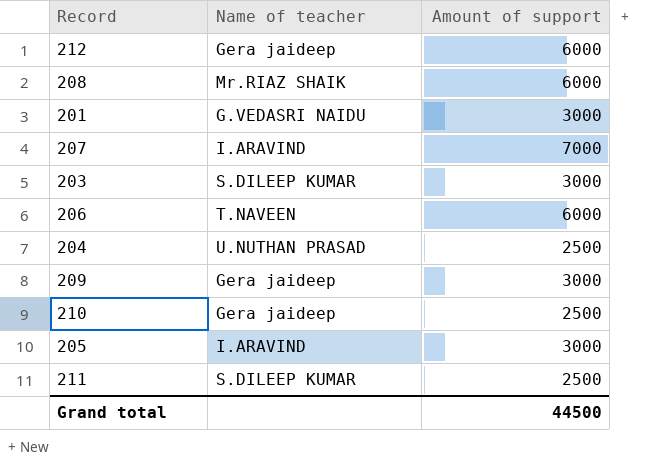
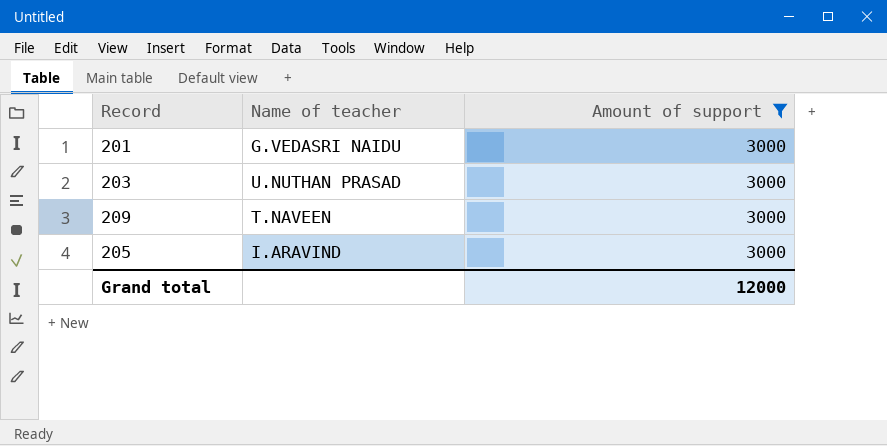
filter: none -> Amount of support = 3000
203 | Name of teacher: S.DILEEP KUMAR -> U.NUTHAN PRASAD
209 | Name of teacher: Gera jaideep -> T.NAVEEN
Grand total | Amount of support: 44500 -> 12000

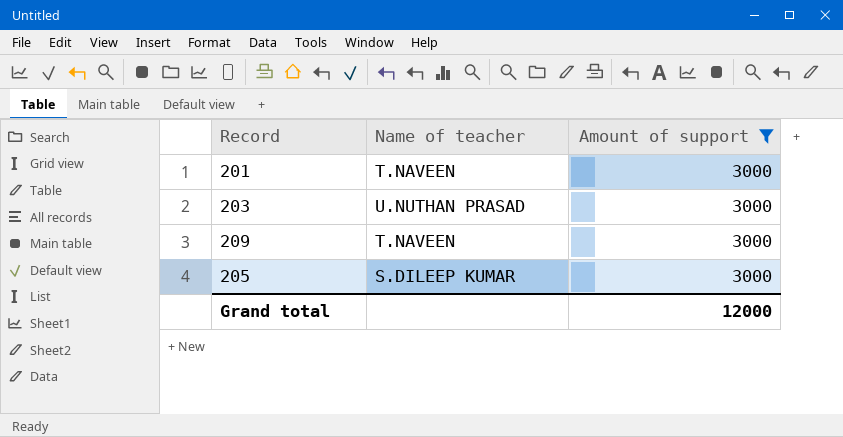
201 | Name of teacher: G.VEDASRI NAIDU -> T.NAVEEN
205 | Name of teacher: I.ARAVIND -> S.DILEEP KUMAR

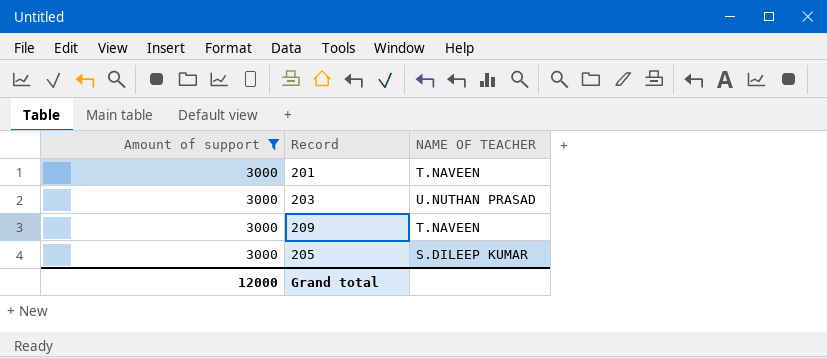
column Amount of support | position: 3 -> 1
column name: Name of teacher -> NAME OF TEACHER

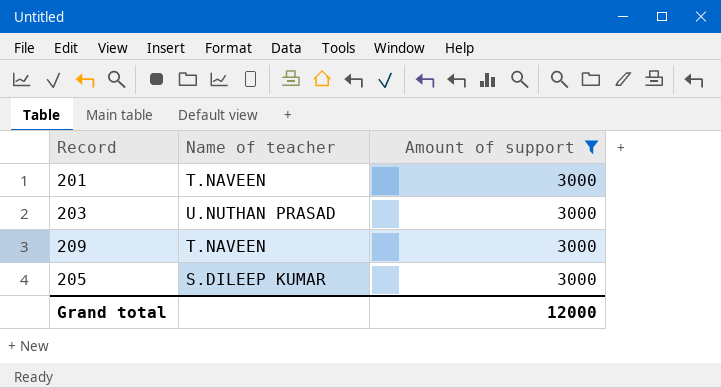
column name: NAME OF TEACHER -> Name of teacher
column Amount of support | position: 1 -> 3

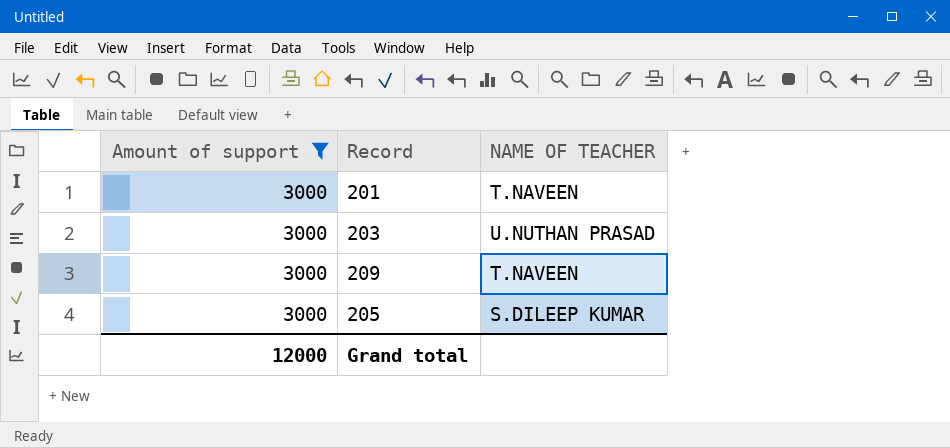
column Amount of support | position: 3 -> 1
column name: Name of teacher -> NAME OF TEACHER

